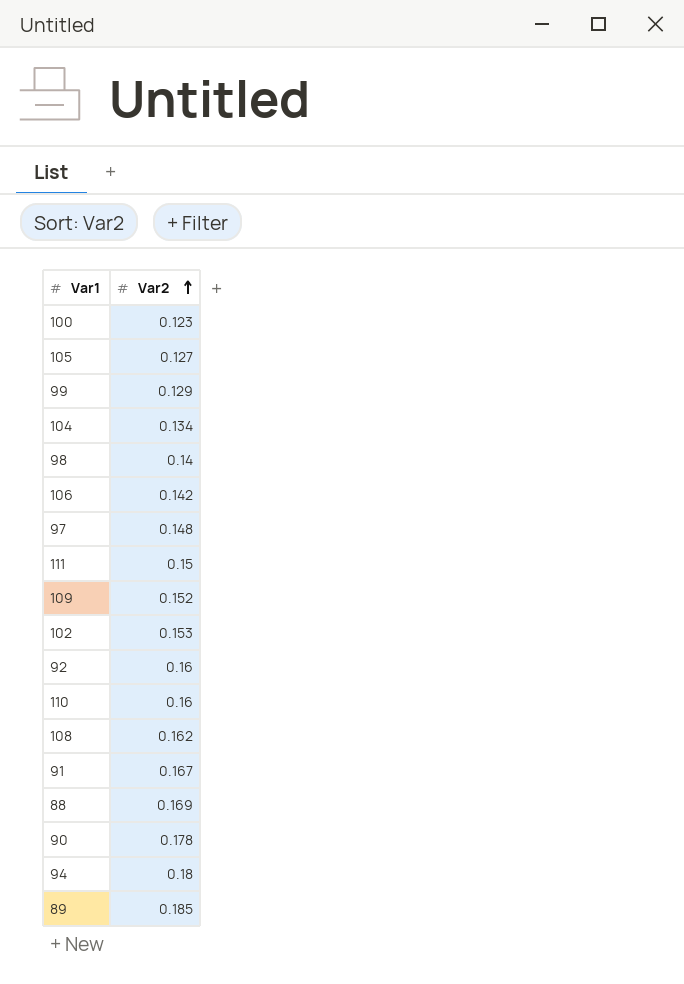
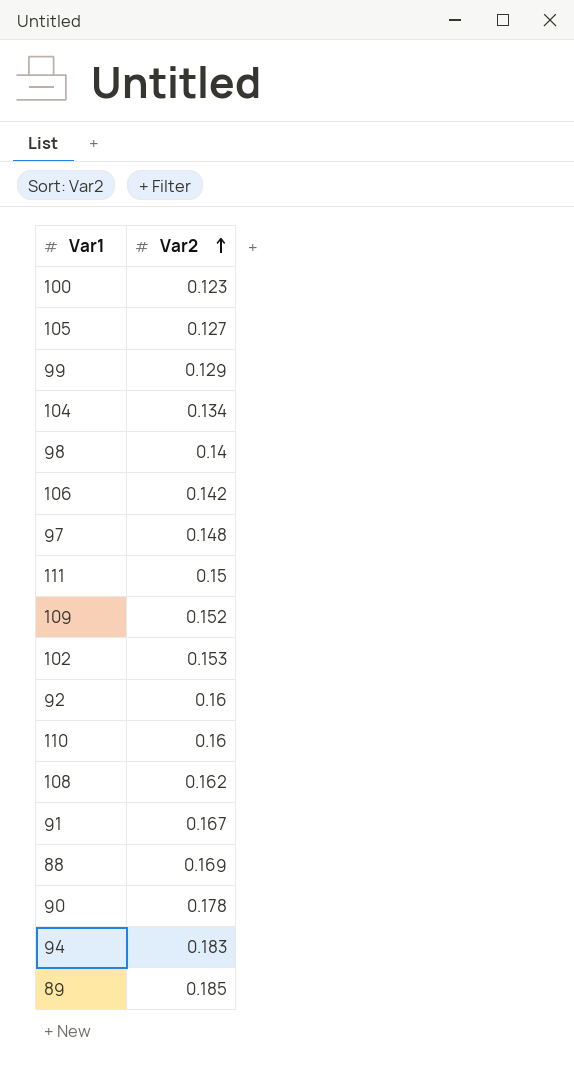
94 | Var2: 0.18 -> 0.183

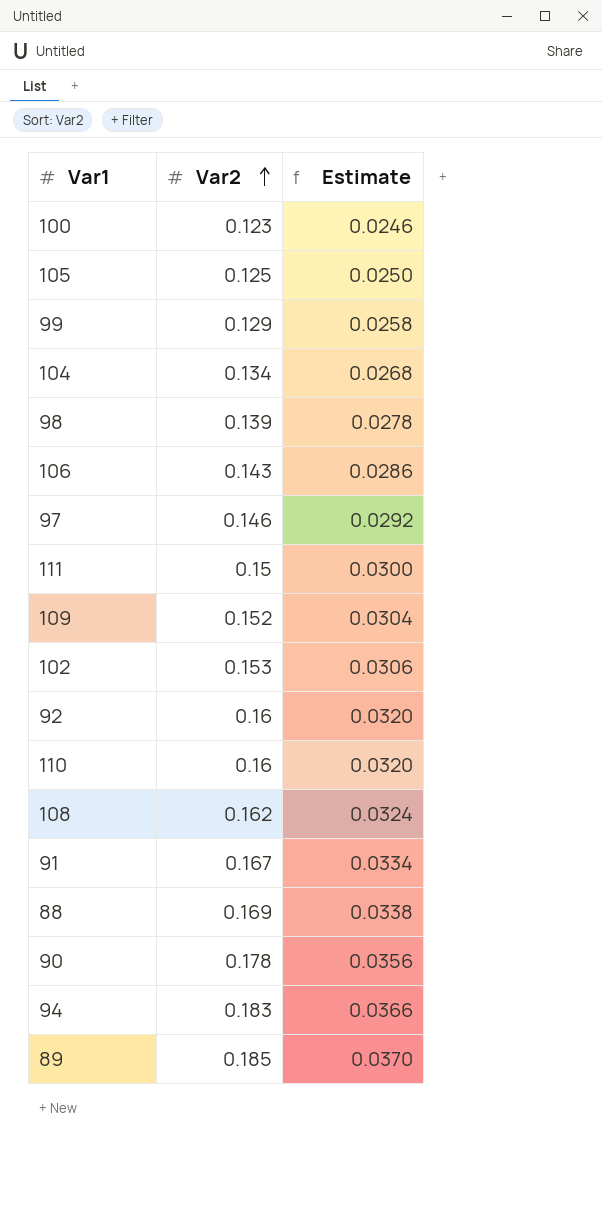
column Estimate | formula: none -> [Var2] * 0.2
105 | Var2: 0.127 -> 0.125
98 | Var2: 0.14 -> 0.139
106 | Var2: 0.142 -> 0.143
97 | Var2: 0.148 -> 0.146

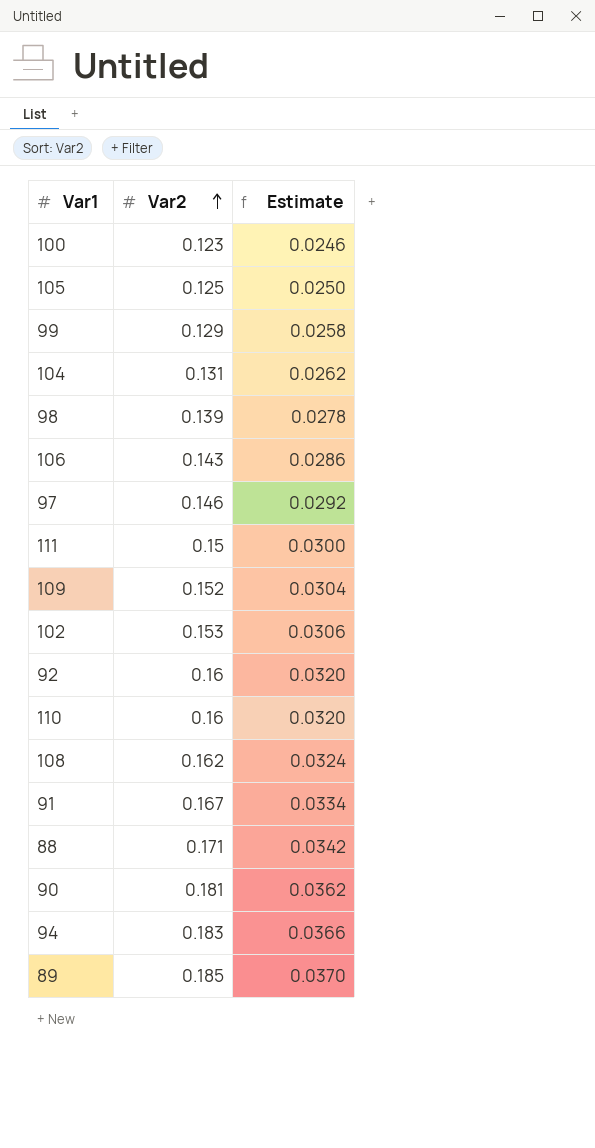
104 | Var2: 0.134 -> 0.131
104 | Estimate: 0.0268 -> 0.0262
88 | Var2: 0.169 -> 0.171
88 | Estimate: 0.0338 -> 0.0342
90 | Var2: 0.178 -> 0.181
90 | Estimate: 0.0356 -> 0.0362

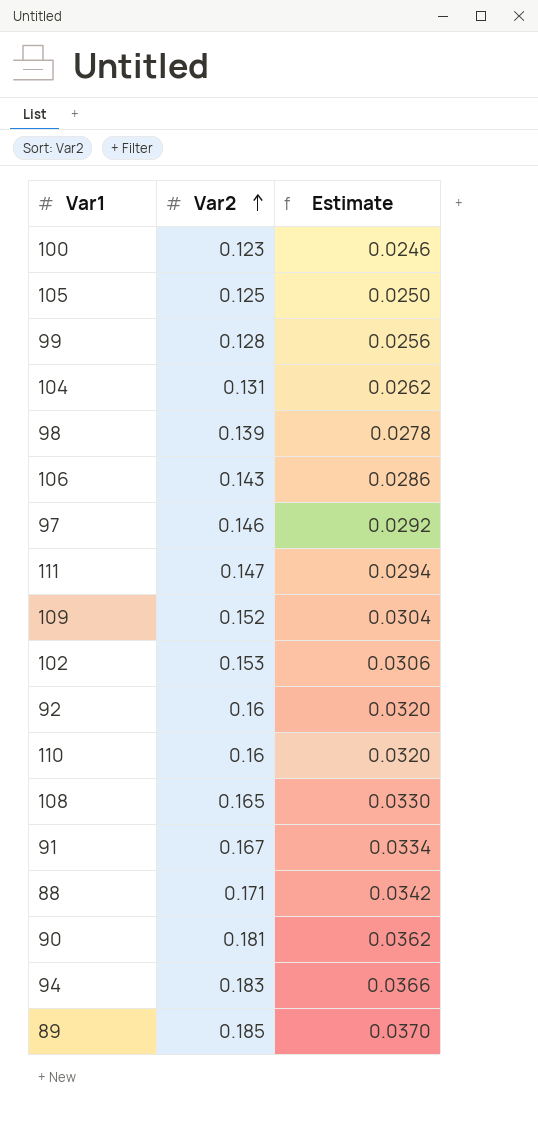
99 | Var2: 0.129 -> 0.128
99 | Estimate: 0.0258 -> 0.0256
111 | Var2: 0.15 -> 0.147
111 | Estimate: 0.0300 -> 0.0294
108 | Var2: 0.162 -> 0.165
108 | Estimate: 0.0324 -> 0.0330

